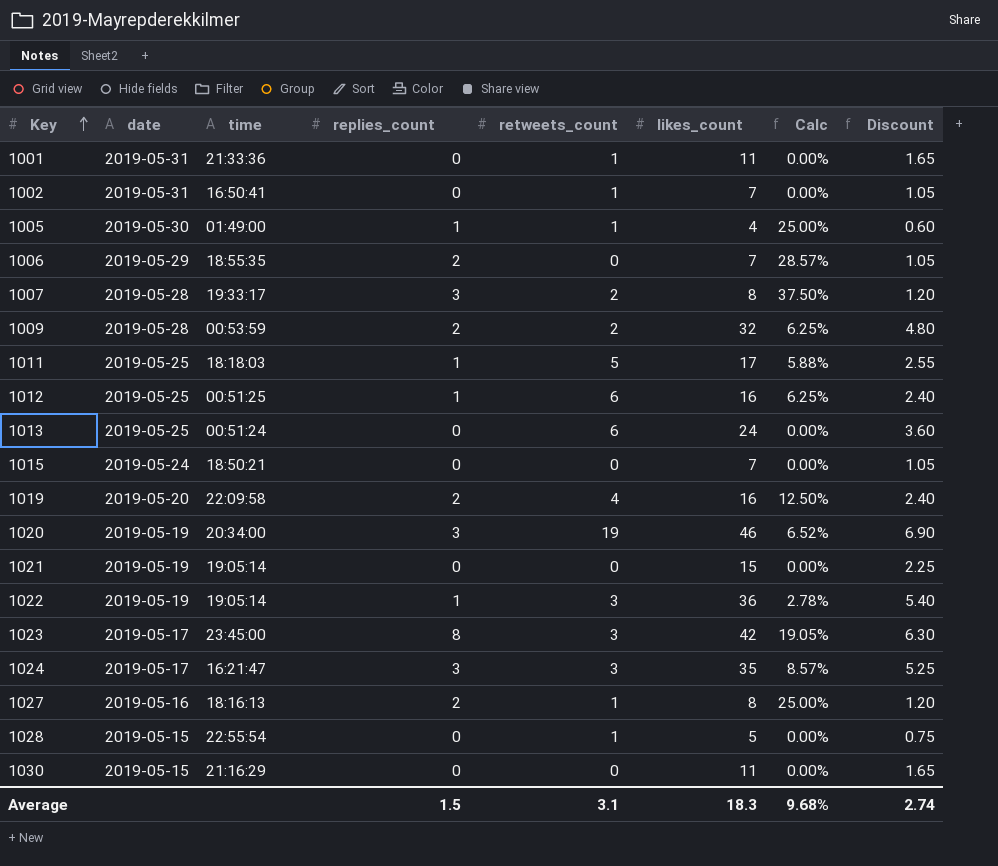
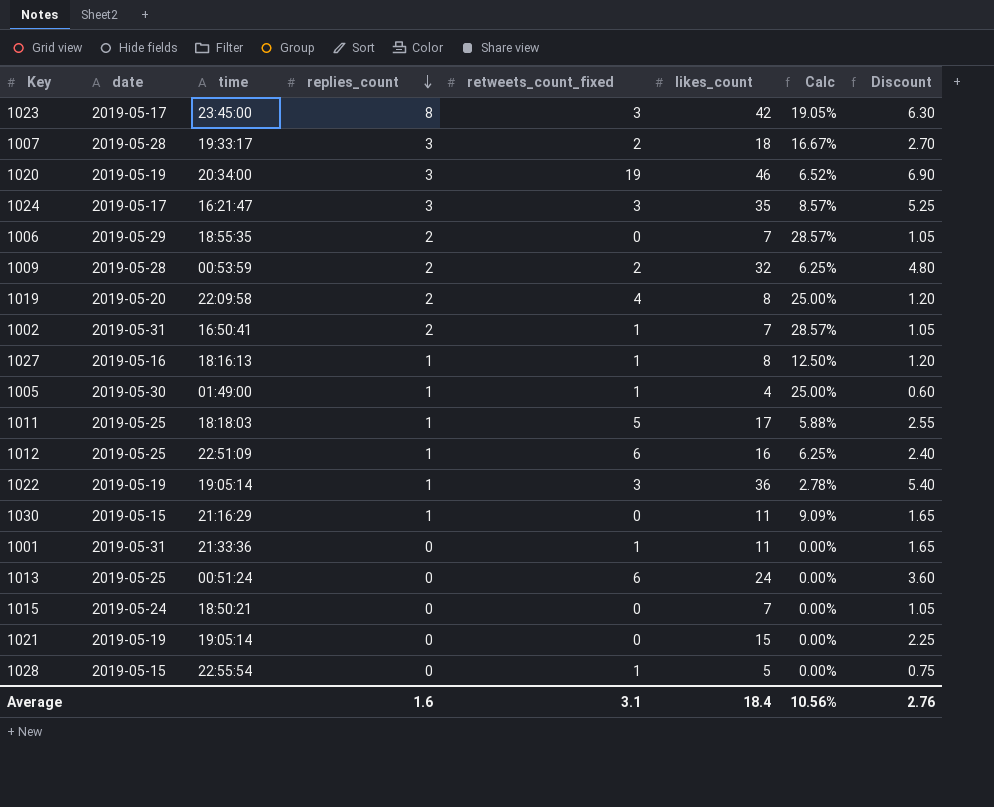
row order: Key ascending -> replies_count descending
column name: retweets_count -> retweets_count_fixed
1007 | likes_count: 8 -> 18
1007 | Calc: 37.50% -> 16.67%
1007 | Discount: 1.20 -> 2.70
1019 | likes_count: 16 -> 8
1019 | Calc: 12.50% -> 25.00%
1019 | Discount: 2.40 -> 1.20
1002 | replies_count: 0 -> 2
1002 | Calc: 0.00% -> 28.57%
1027 | replies_count: 2 -> 1
1027 | Calc: 25.00% -> 12.50%
1012 | time: 00:51:25 -> 22:51:09
1030 | replies_count: 0 -> 1
1030 | Calc: 0.00% -> 9.09%
Average | replies_count: 1.5 -> 1.6
Average | likes_count: 18.3 -> 18.4
Average | Calc: 9.68% -> 10.56%
Average | Discount: 2.74 -> 2.76

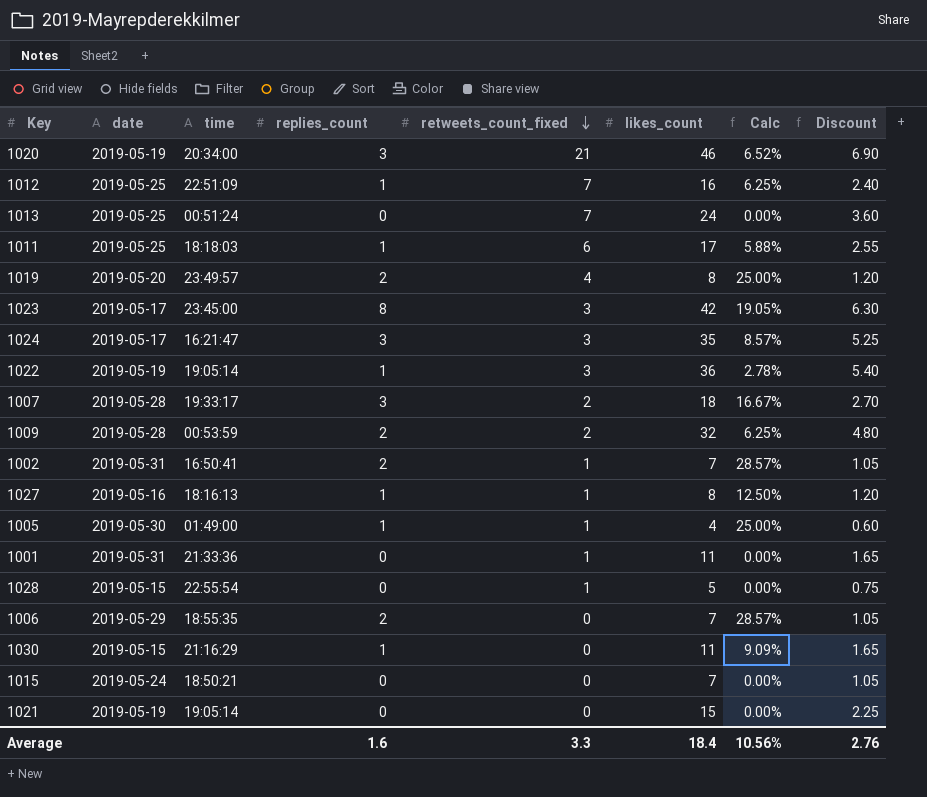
row order: replies_count descending -> retweets_count_fixed descending
1020 | retweets_count_fixed: 19 -> 21
1012 | retweets_count_fixed: 6 -> 7
1013 | retweets_count_fixed: 6 -> 7
1011 | retweets_count_fixed: 5 -> 6
1019 | time: 22:09:58 -> 23:49:57
Average | retweets_count_fixed: 3.1 -> 3.3

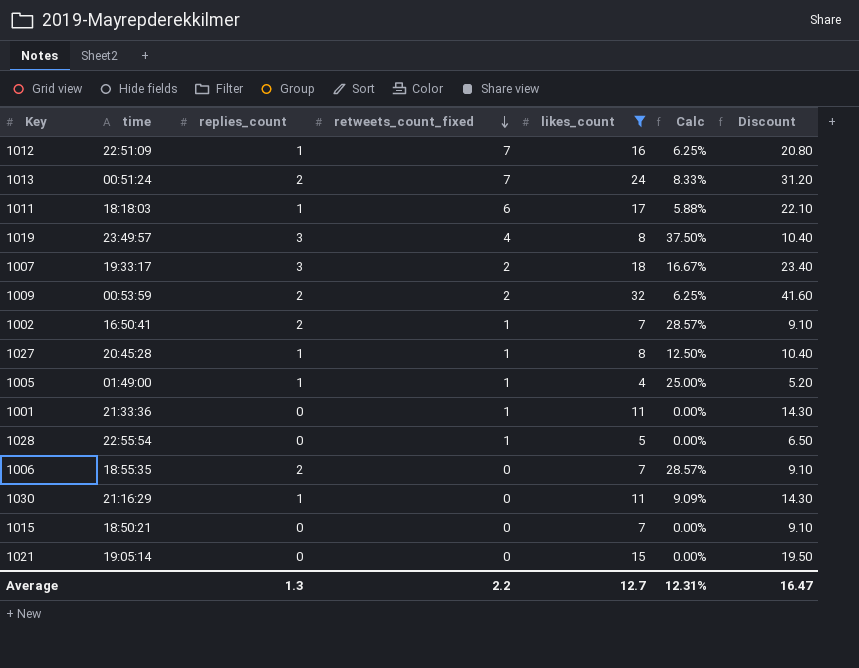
filter: none -> likes_count <= 32
column date | position: 2 -> none
column Discount | formula: [likes_count] * 0.15 -> [likes_count] * 1.3
1013 | replies_count: 0 -> 2
1013 | Calc: 0.00% -> 8.33%
1019 | replies_count: 2 -> 3
1019 | Calc: 25.00% -> 37.50%
1027 | time: 18:16:13 -> 20:45:28
Average | replies_count: 1.6 -> 1.3
Average | retweets_count_fixed: 3.3 -> 2.2
Average | likes_count: 18.4 -> 12.7
Average | Calc: 10.56% -> 12.31%
Average | Discount: 2.76 -> 16.47

